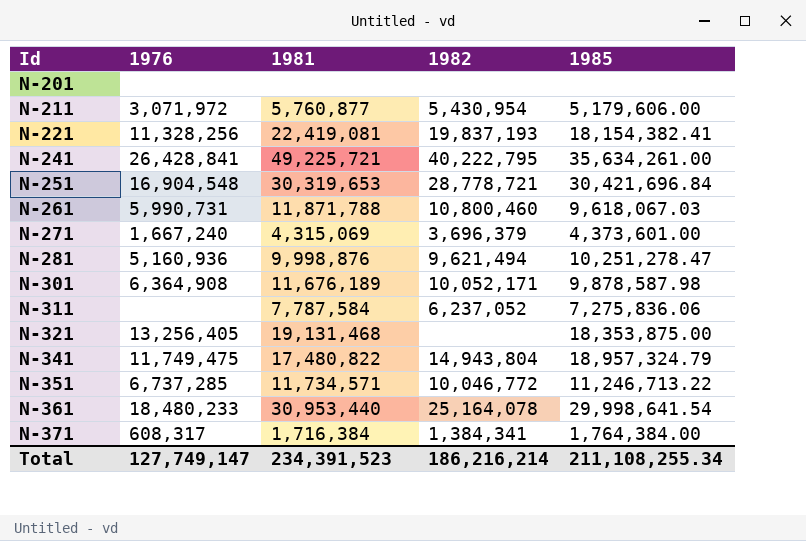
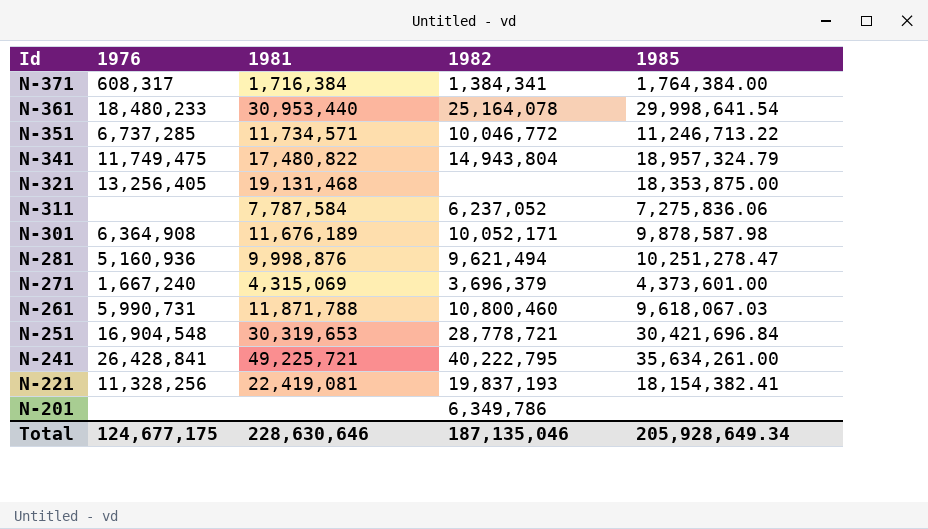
row order: Id ascending -> Id descending
row N-211: 3,071,972 | 5,760,877 | 5,430,954 | 5,179,606.00 -> none
N-201 | 1982: none -> 6,349,786
Total | 1976: 127,749,147 -> 124,677,175
Total | 1981: 234,391,523 -> 228,630,646
Total | 1982: 186,216,214 -> 187,135,046
Total | 1985: 211,108,255.34 -> 205,928,649.34

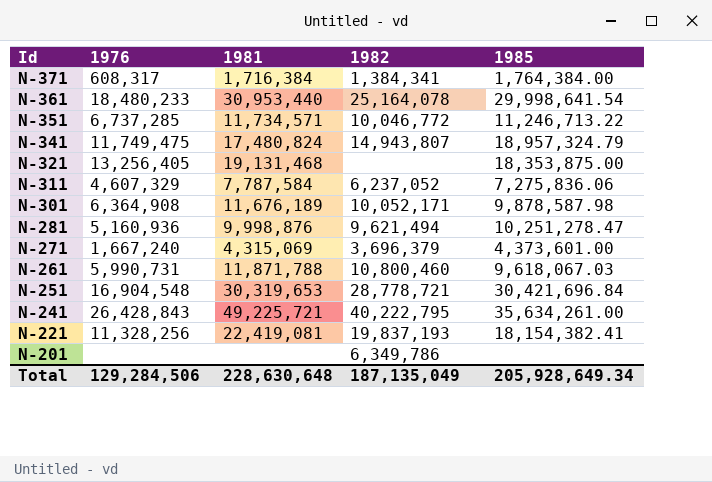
N-341 | 1981: 17,480,822 -> 17,480,824
N-341 | 1982: 14,943,804 -> 14,943,807
N-311 | 1976: none -> 4,607,329
N-241 | 1976: 26,428,841 -> 26,428,843
Total | 1976: 124,677,175 -> 129,284,506
Total | 1981: 228,630,646 -> 228,630,648
Total | 1982: 187,135,046 -> 187,135,049

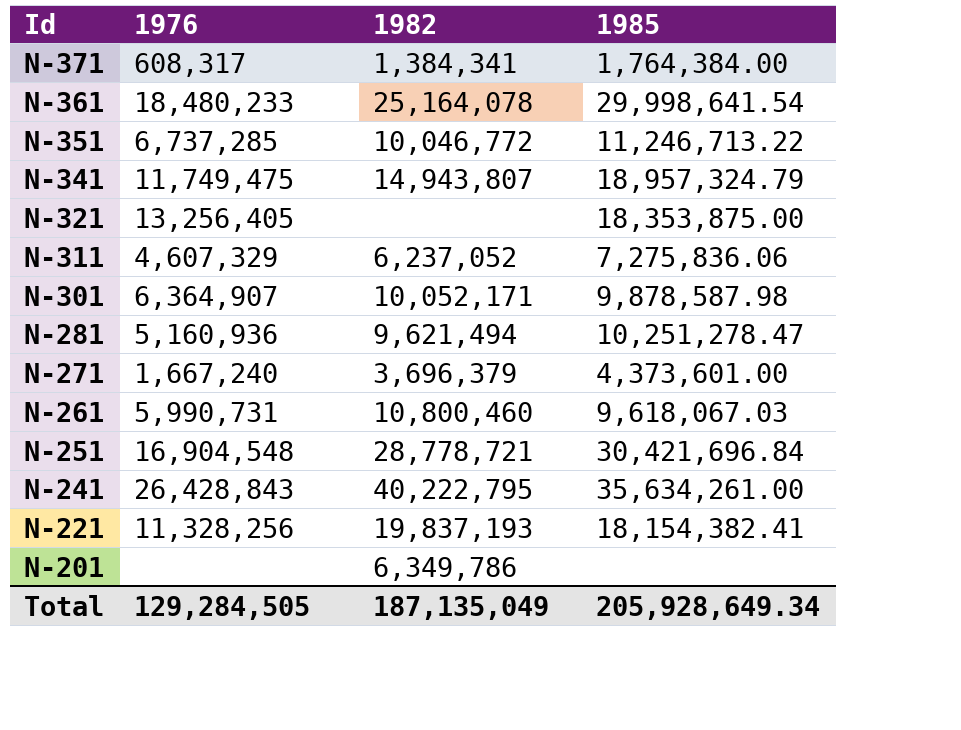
column 1981 | position: 3 -> none
N-301 | 1976: 6,364,908 -> 6,364,907
Total | 1976: 129,284,506 -> 129,284,505

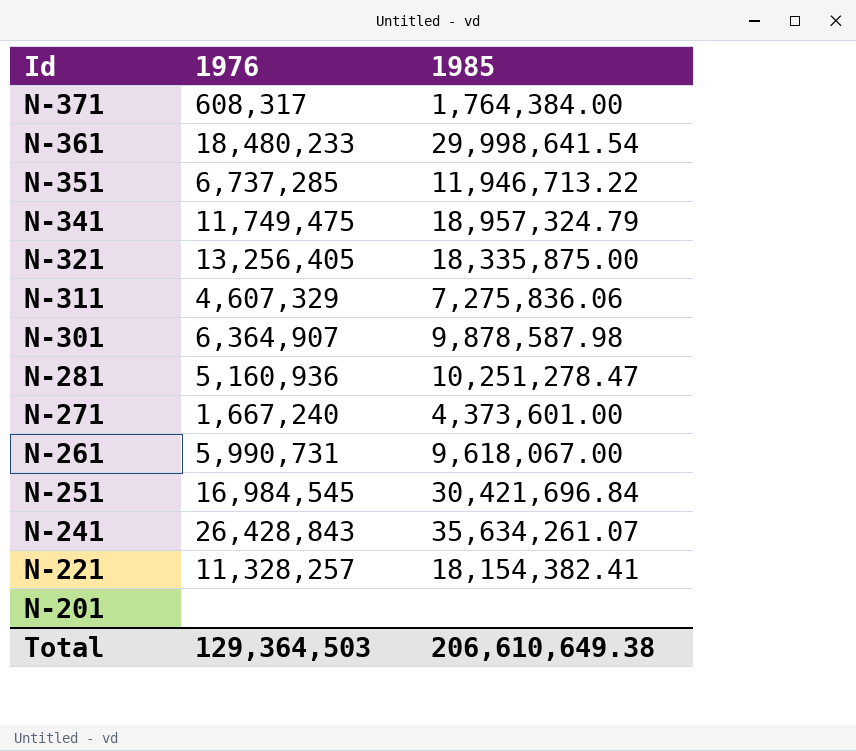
column 1982 | position: 3 -> none
N-351 | 1985: 11,246,713.22 -> 11,946,713.22
N-321 | 1985: 18,353,875.00 -> 18,335,875.00
N-261 | 1985: 9,618,067.03 -> 9,618,067.00
N-251 | 1976: 16,904,548 -> 16,984,545
N-241 | 1985: 35,634,261.00 -> 35,634,261.07
N-221 | 1976: 11,328,256 -> 11,328,257
Total | 1976: 129,284,505 -> 129,364,503
Total | 1985: 205,928,649.34 -> 206,610,649.38

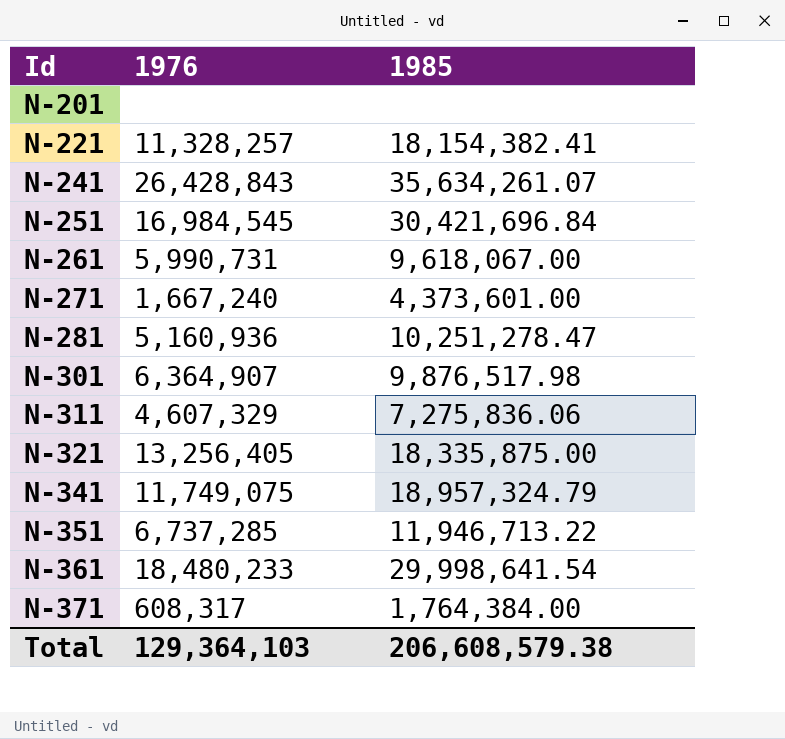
row order: Id descending -> Id ascending
N-301 | 1985: 9,878,587.98 -> 9,876,517.98
N-341 | 1976: 11,749,475 -> 11,749,075
Total | 1976: 129,364,503 -> 129,364,103
Total | 1985: 206,610,649.38 -> 206,608,579.38

